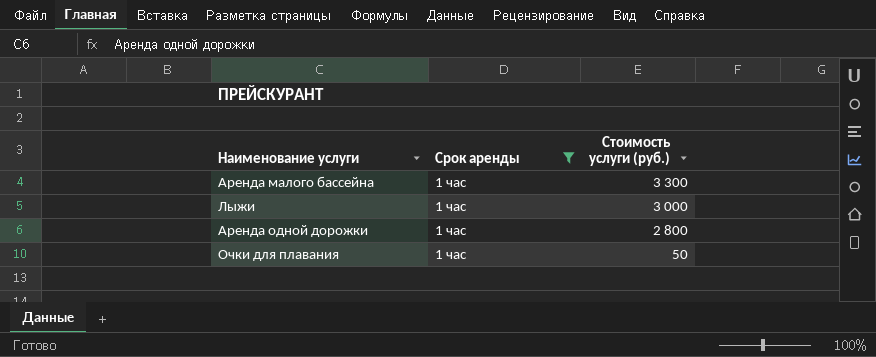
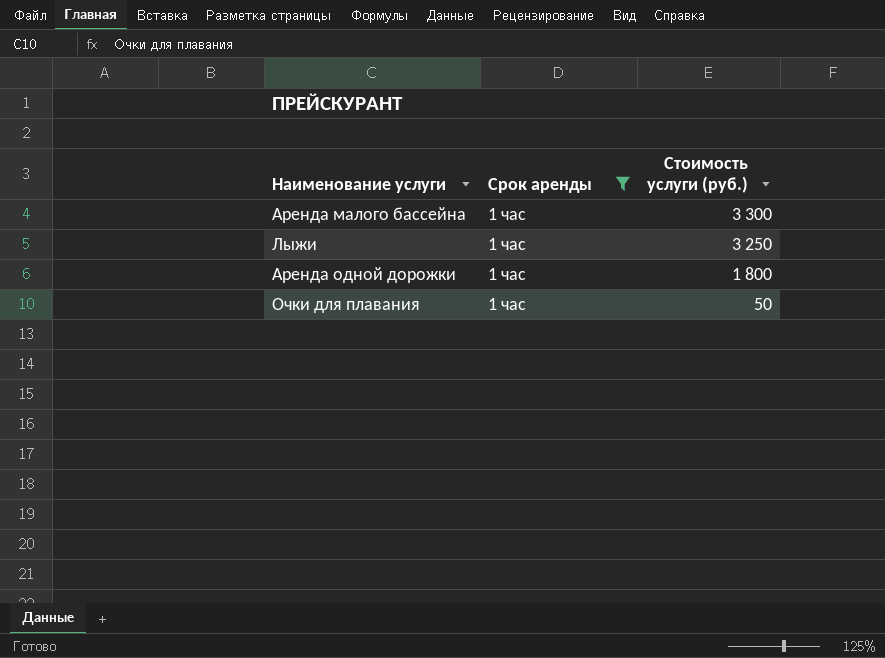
Лыжи | Стоимость услуги (руб.): 3 000 -> 3 250
Аренда одной дорожки | Стоимость услуги (руб.): 2 800 -> 1 800

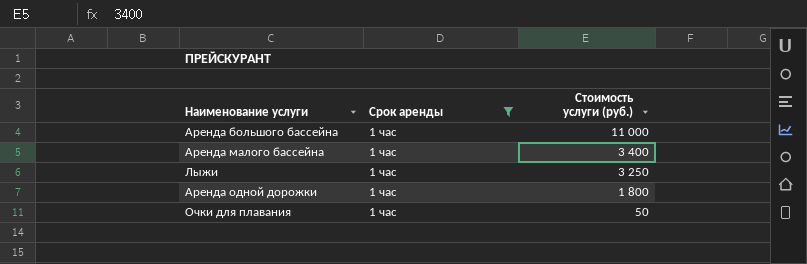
row Аренда большого бассейна: none -> 1 час | 11 000
Аренда малого бассейна | Стоимость услуги (руб.): 3 300 -> 3 400

